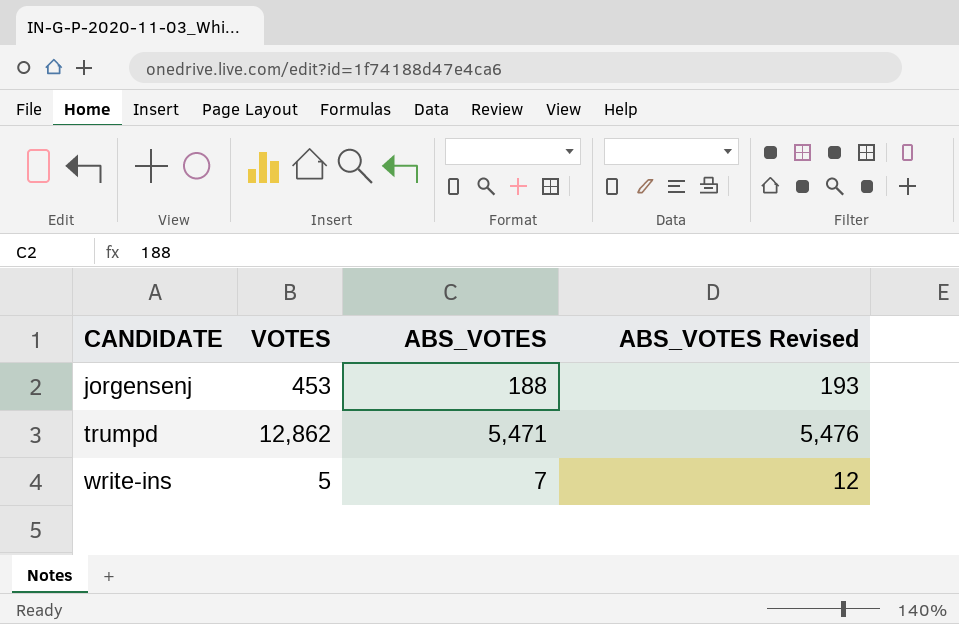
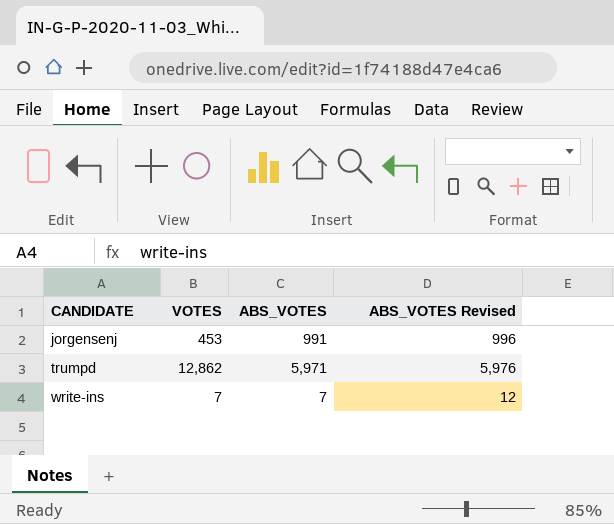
jorgensenj | ABS_VOTES: 188 -> 991
jorgensenj | ABS_VOTES Revised: 193 -> 996
trumpd | ABS_VOTES: 5,471 -> 5,971
trumpd | ABS_VOTES Revised: 5,476 -> 5,976
write-ins | VOTES: 5 -> 7

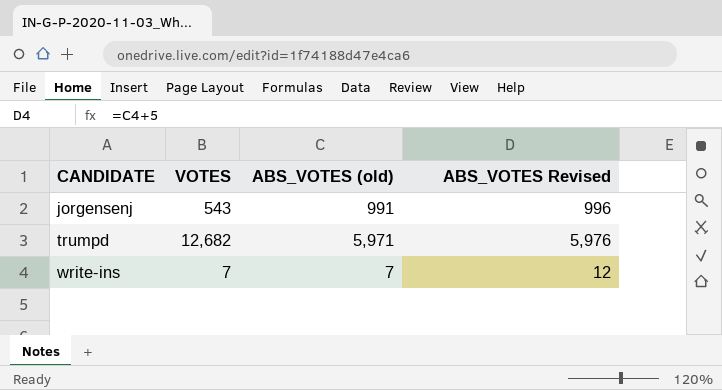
column name: ABS_VOTES -> ABS_VOTES (old)
jorgensenj | VOTES: 453 -> 543
trumpd | VOTES: 12,862 -> 12,682

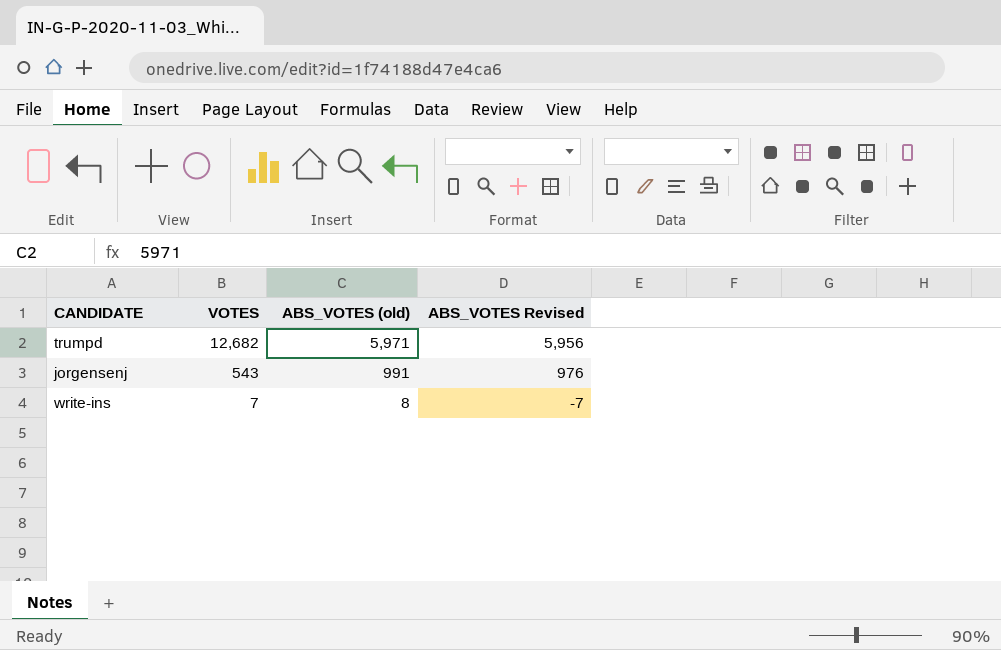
row order: CANDIDATE ascending -> VOTES descending
column ABS_VOTES Revised | formula: [ABS_VOTES (old)] + 5 -> [ABS_VOTES (old)] - 15
write-ins | ABS_VOTES (old): 7 -> 8

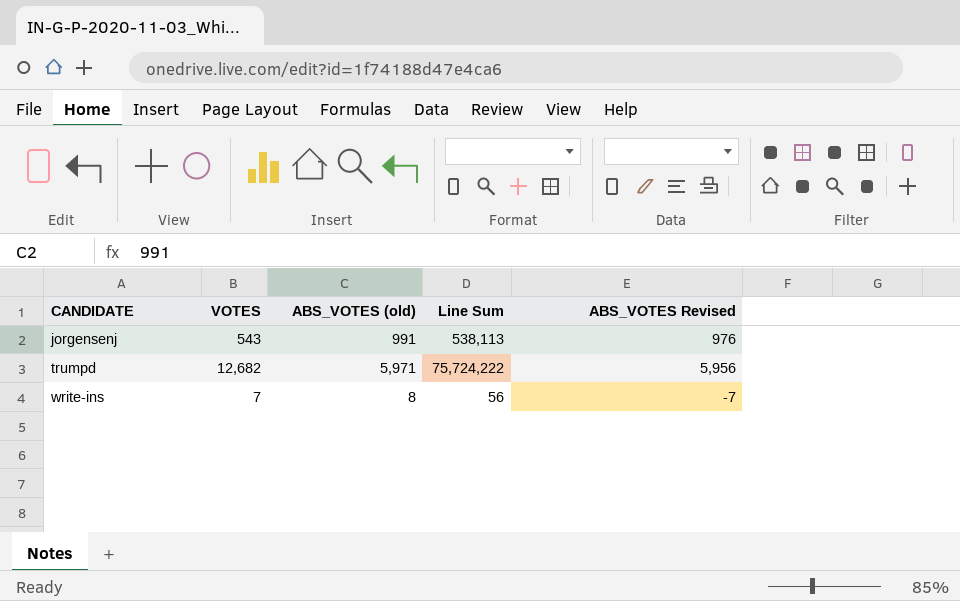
row order: VOTES descending -> CANDIDATE ascending
column Line Sum | formula: none -> [VOTES] * [ABS_VOTES (old)]

